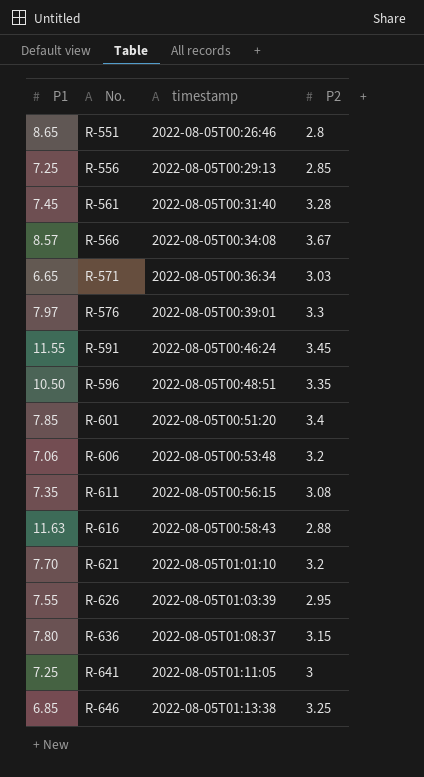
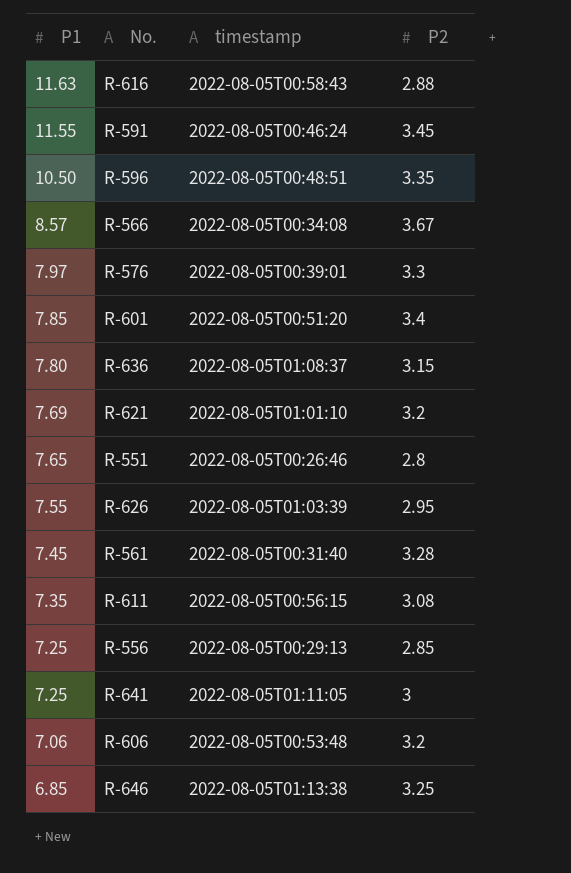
row order: No. ascending -> P1 descending
row R-571: 6.65 | 2022-08-05T00:36:34 | 3.03 -> none
R-621 | P1: 7.70 -> 7.69
R-551 | P1: 8.65 -> 7.65

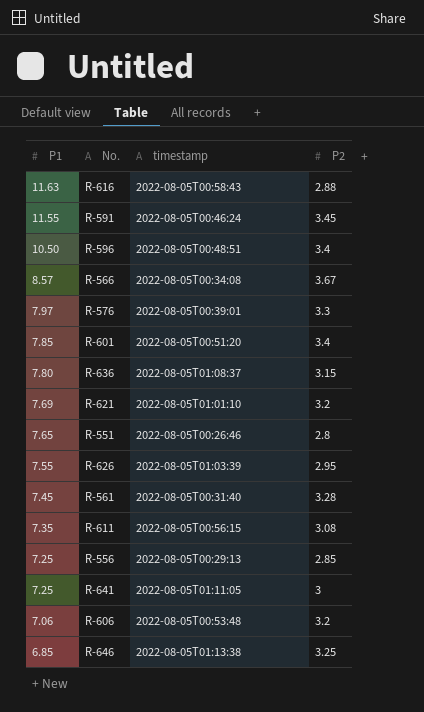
R-596 | P2: 3.35 -> 3.4

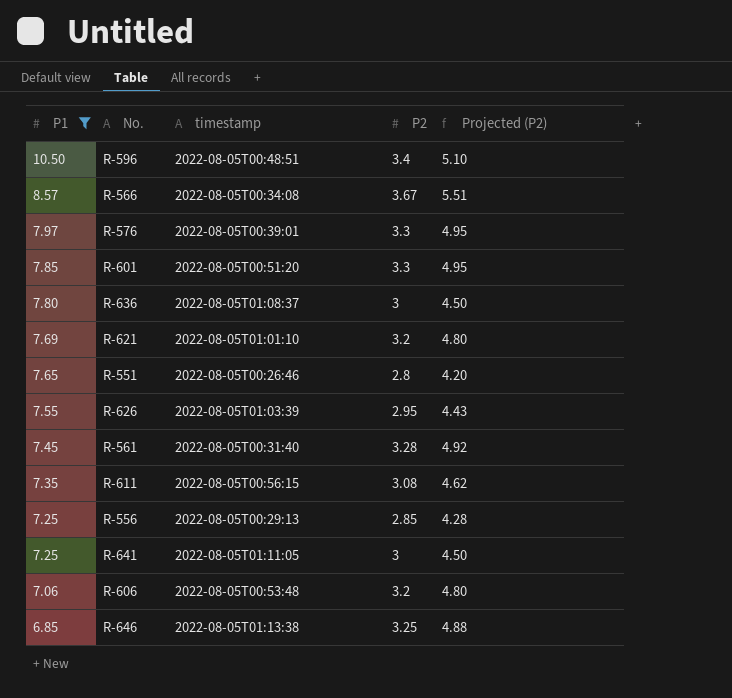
filter: none -> P1 <= 10.50
column Projected (P2) | formula: none -> [P2] * 1.5
R-601 | P2: 3.4 -> 3.3
R-636 | P2: 3.15 -> 3

